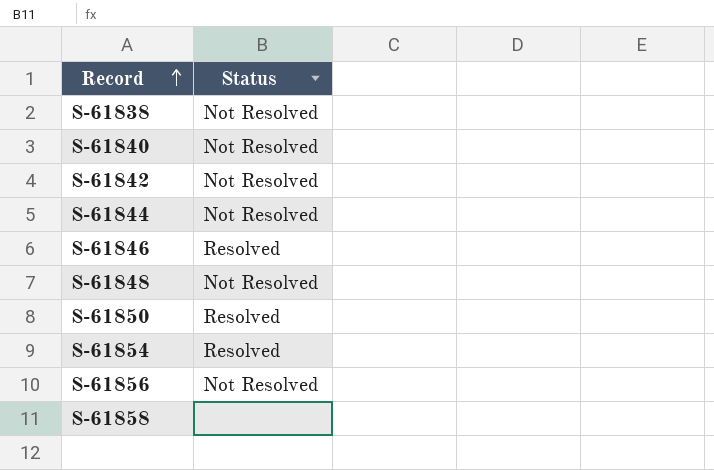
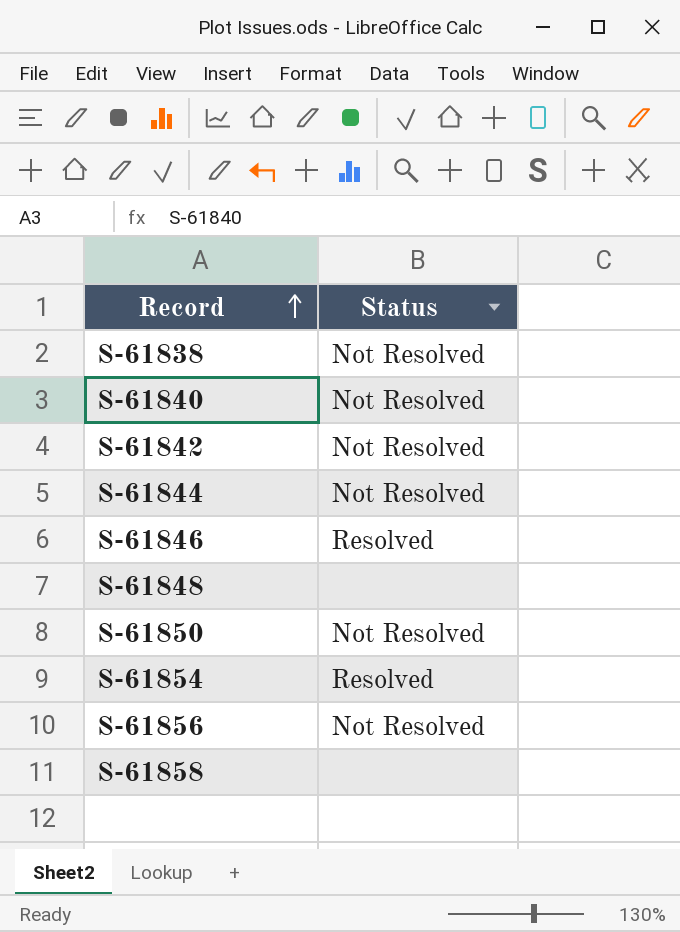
S-61848 | Status: Not Resolved -> none
S-61850 | Status: Resolved -> Not Resolved

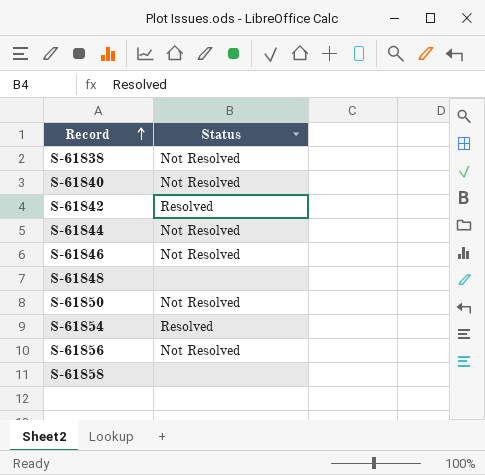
S-61842 | Status: Not Resolved -> Resolved
S-61846 | Status: Resolved -> Not Resolved

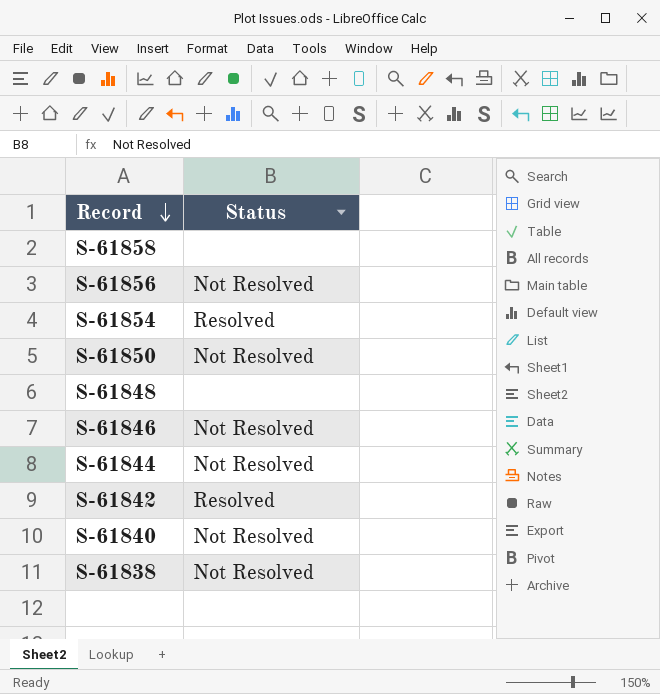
row order: Record ascending -> Record descending

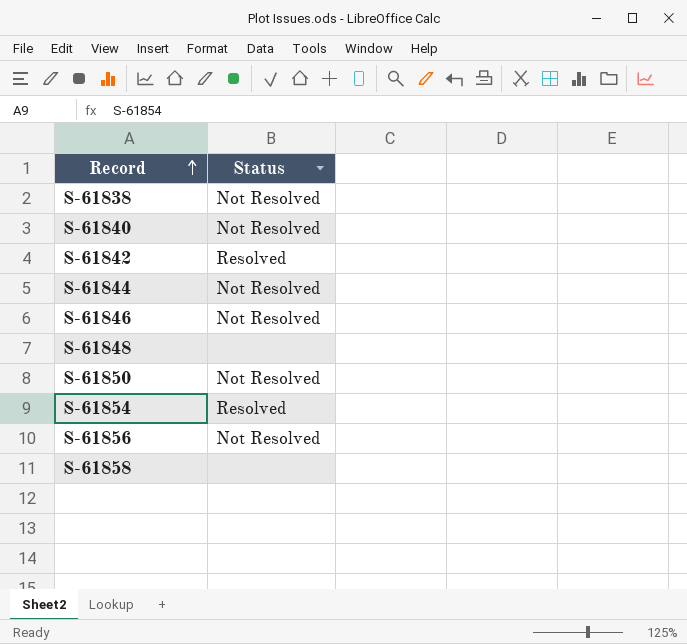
row order: Record descending -> Record ascending

